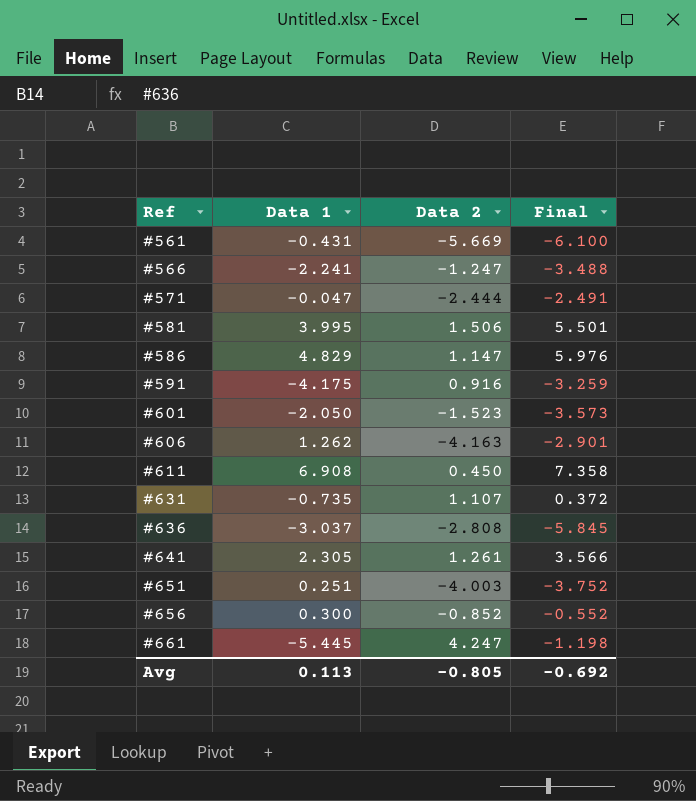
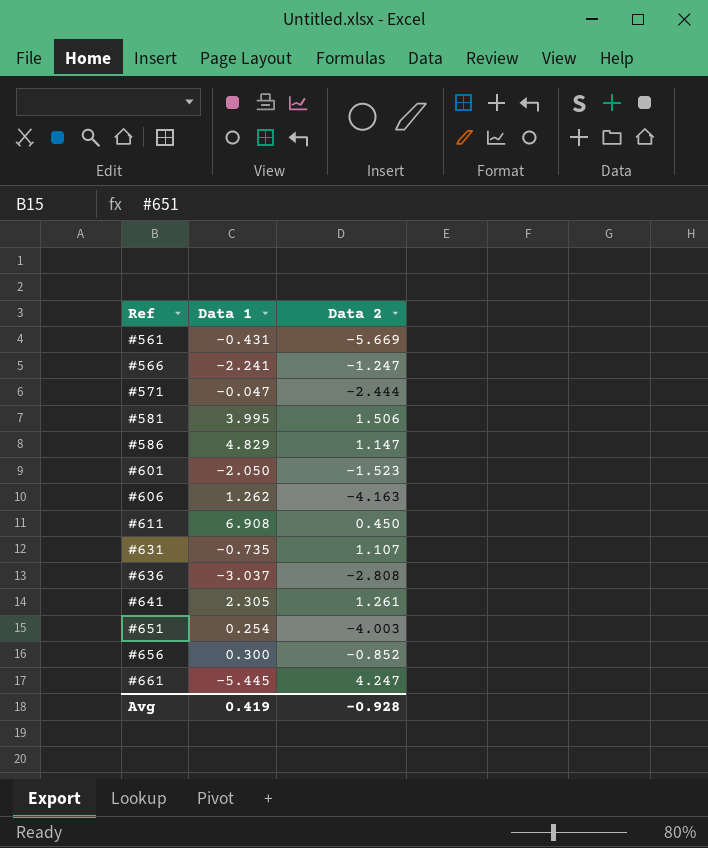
column Final | formula: [Data 1] + [Data 2] -> none
row #591: -4.175 | 0.916 | -3.259 -> none
#651 | Data 1: 0.251 -> 0.254
Avg | Data 1: 0.113 -> 0.419
Avg | Data 2: -0.805 -> -0.928

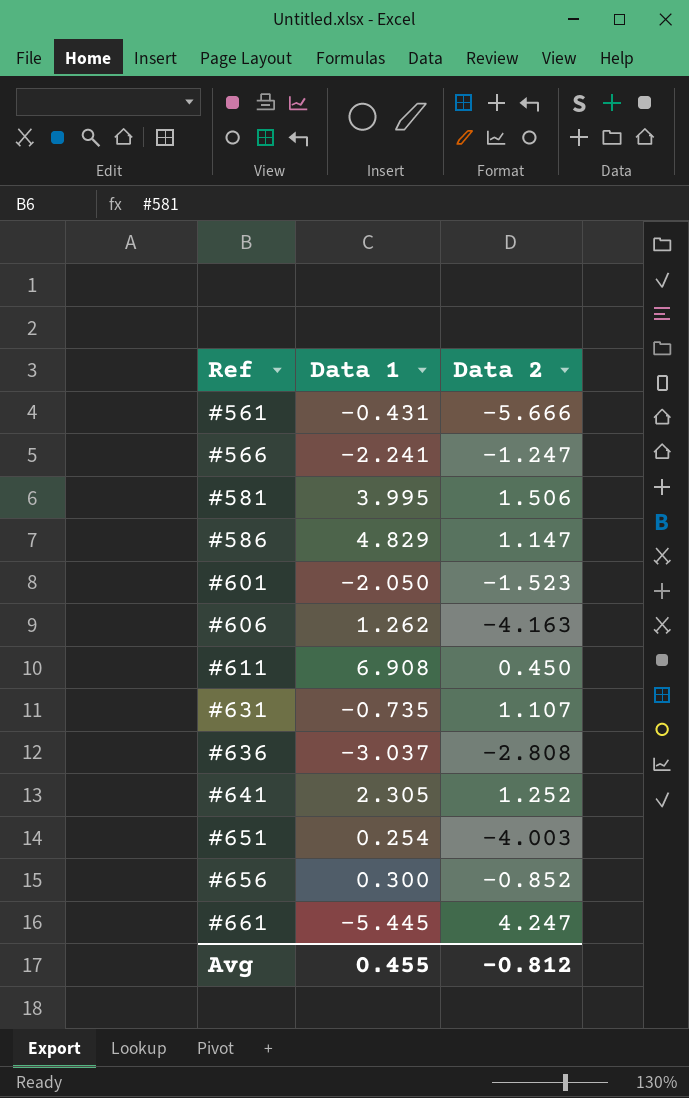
row #571: -0.047 | -2.444 -> none
#561 | Data 2: -5.669 -> -5.666
#641 | Data 2: 1.261 -> 1.252
Avg | Data 1: 0.419 -> 0.455
Avg | Data 2: -0.928 -> -0.812

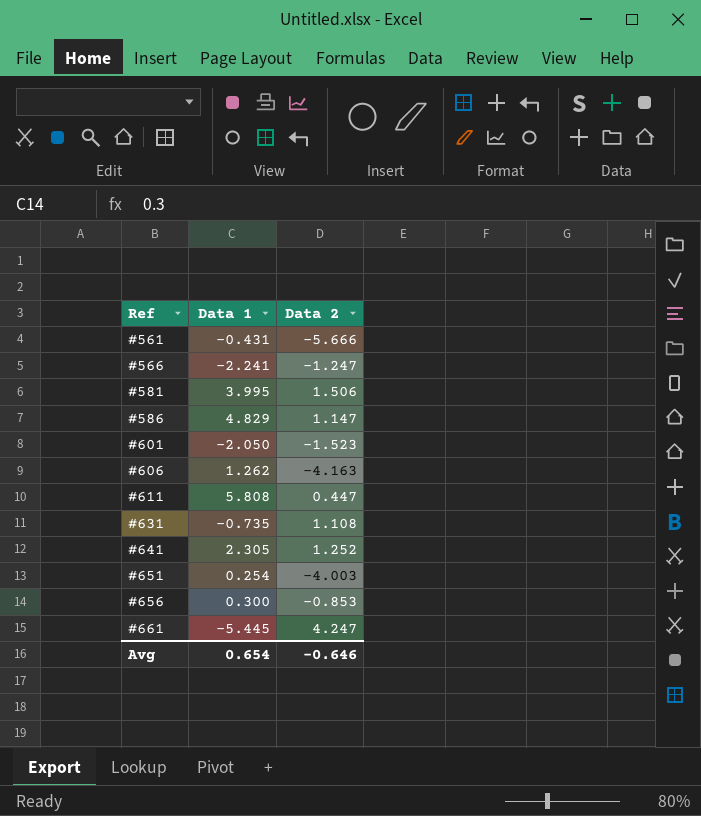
row #636: -3.037 | -2.808 -> none
#611 | Data 1: 6.908 -> 5.808
#611 | Data 2: 0.450 -> 0.447
#631 | Data 2: 1.107 -> 1.108
#656 | Data 2: -0.852 -> -0.853
Avg | Data 1: 0.455 -> 0.654
Avg | Data 2: -0.812 -> -0.646

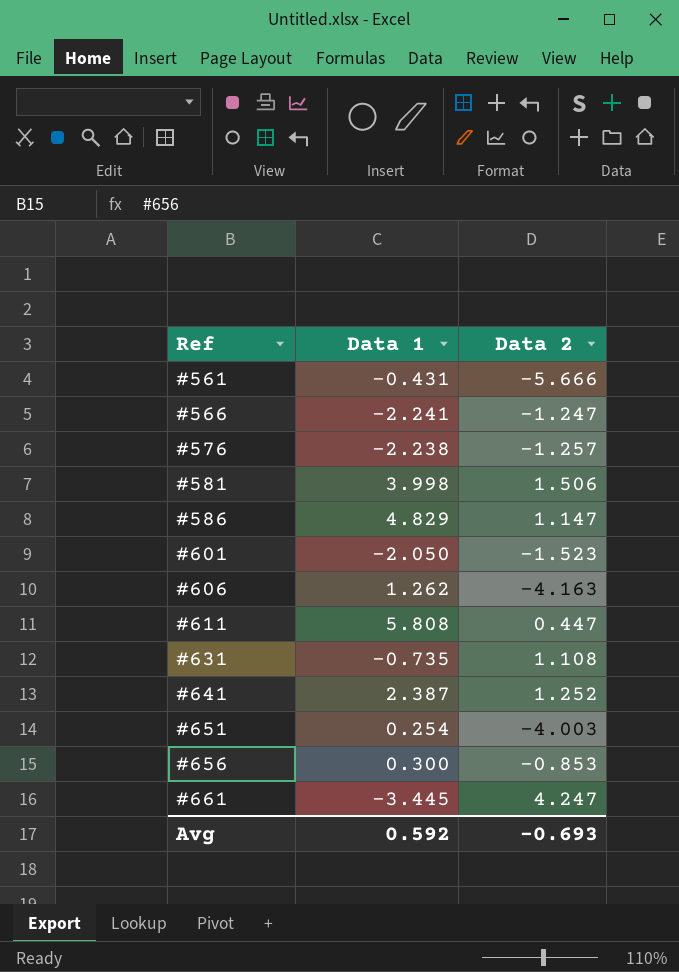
row #576: none -> -2.238 | -1.257
#581 | Data 1: 3.995 -> 3.998
#641 | Data 1: 2.305 -> 2.387
#661 | Data 1: -5.445 -> -3.445
Avg | Data 1: 0.654 -> 0.592
Avg | Data 2: -0.646 -> -0.693

